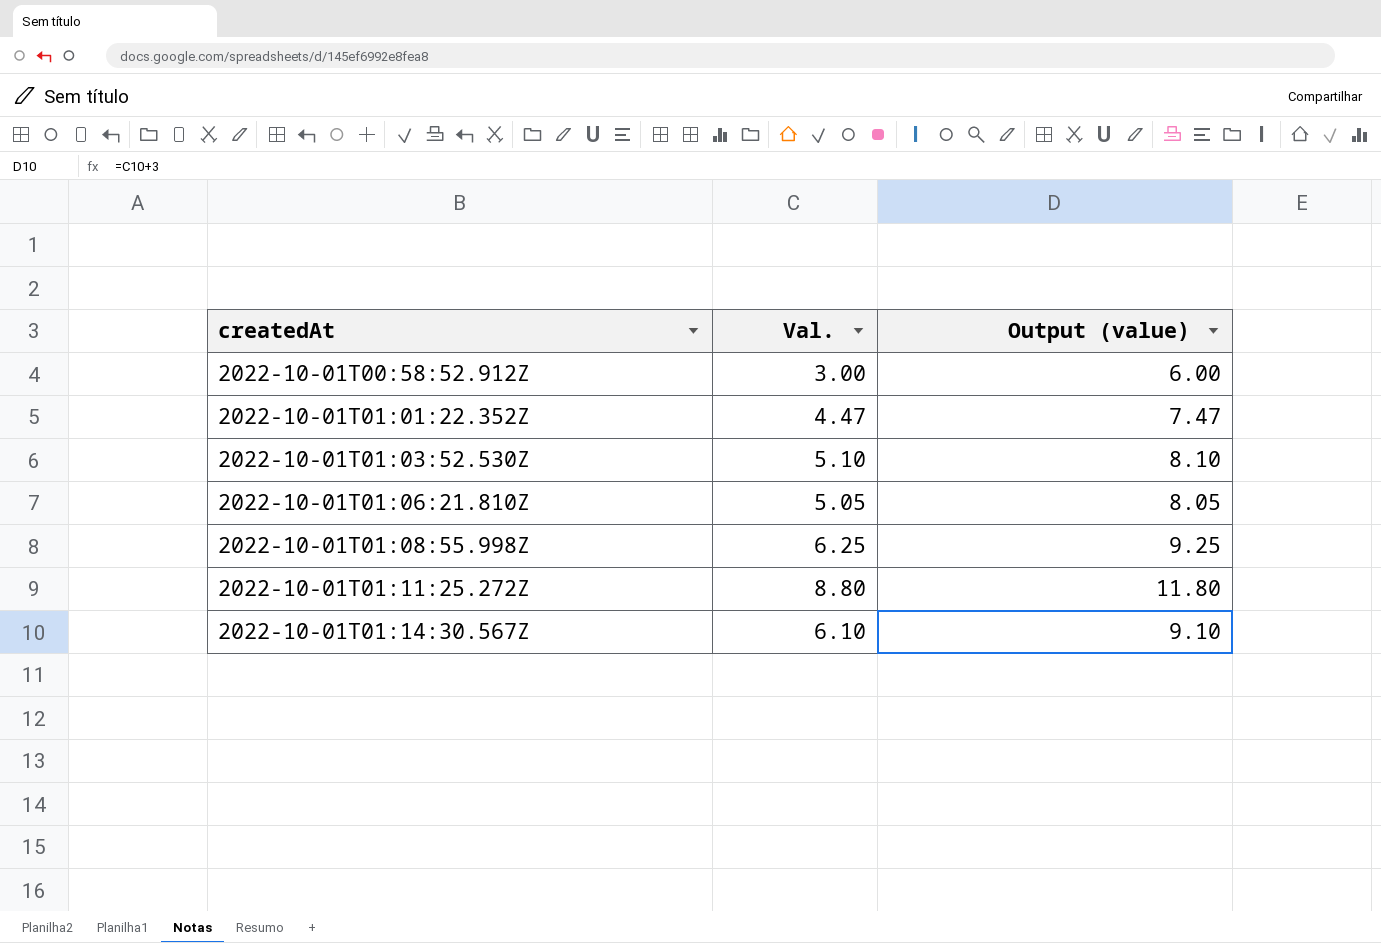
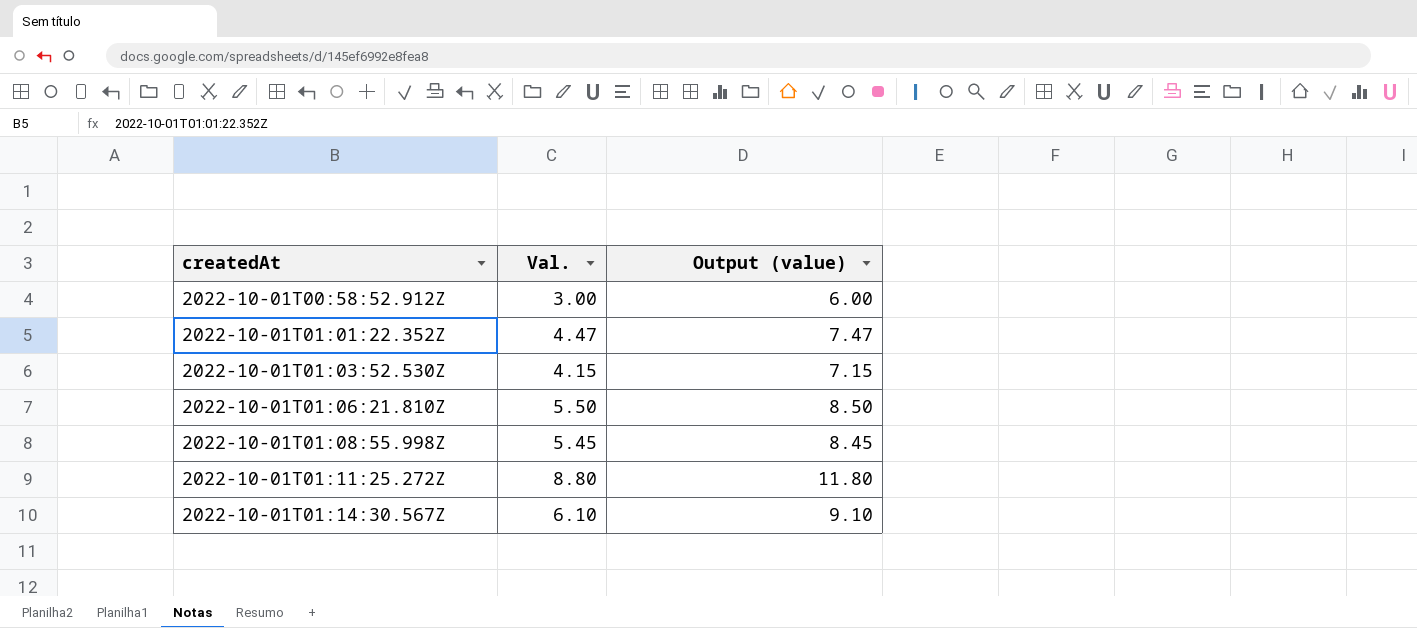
2022-10-01T01:03:52.530Z | Val.: 5.10 -> 4.15
2022-10-01T01:03:52.530Z | Output (value): 8.10 -> 7.15
2022-10-01T01:06:21.810Z | Val.: 5.05 -> 5.50
2022-10-01T01:06:21.810Z | Output (value): 8.05 -> 8.50
2022-10-01T01:08:55.998Z | Val.: 6.25 -> 5.45
2022-10-01T01:08:55.998Z | Output (value): 9.25 -> 8.45

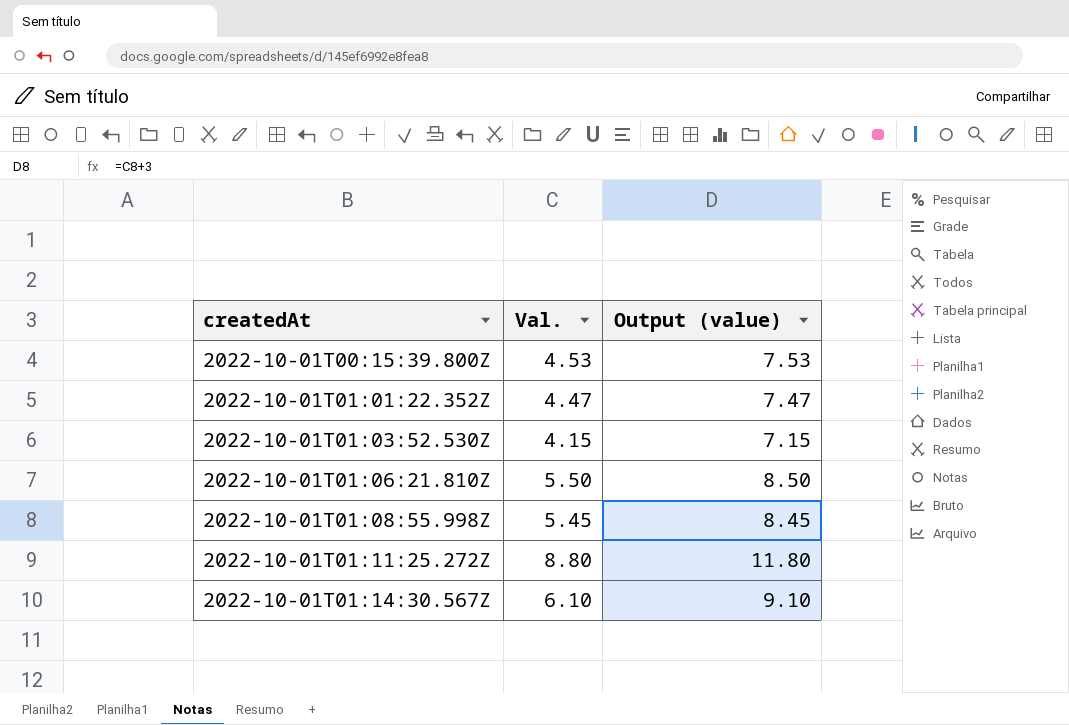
row 2022-10-01T00:58:52.912Z: 3.00 | 6.00 -> none
row 2022-10-01T00:15:39.800Z: none -> 4.53 | 7.53

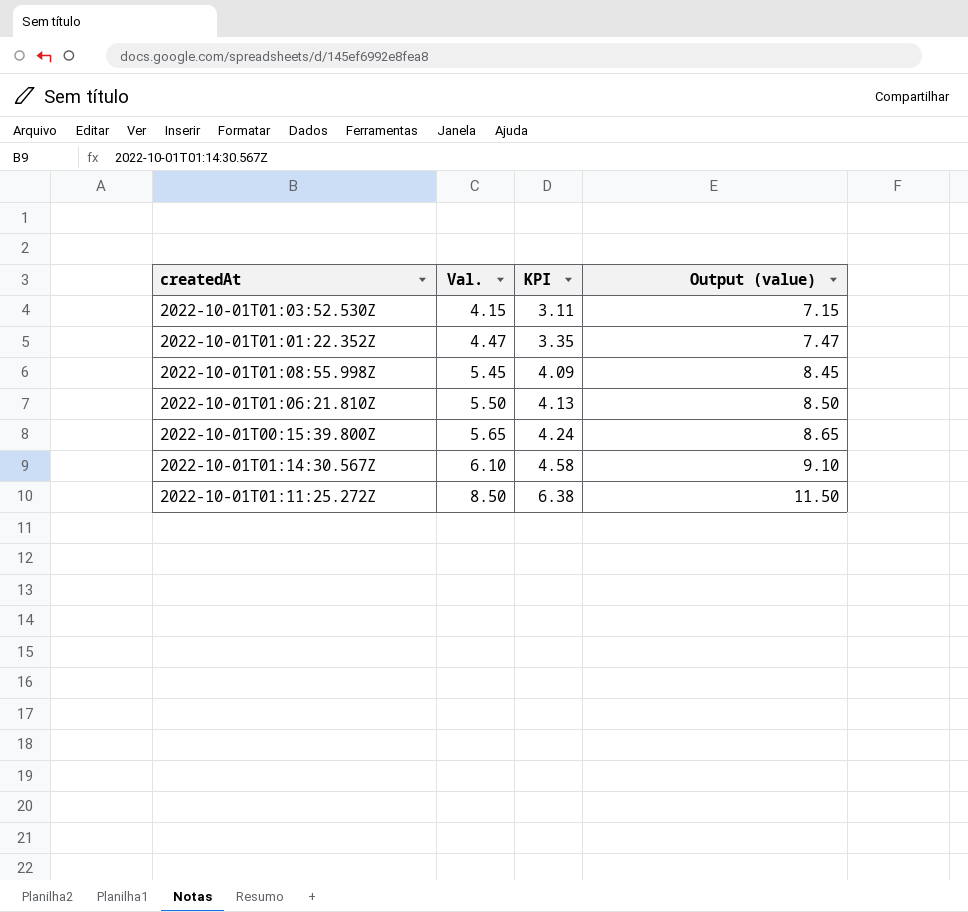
row order: createdAt ascending -> Val. ascending
column KPI | formula: none -> [Val.] * 0.75
2022-10-01T00:15:39.800Z | Val.: 4.53 -> 5.65
2022-10-01T00:15:39.800Z | Output (value): 7.53 -> 8.65
2022-10-01T01:11:25.272Z | Val.: 8.80 -> 8.50
2022-10-01T01:11:25.272Z | Output (value): 11.80 -> 11.50

